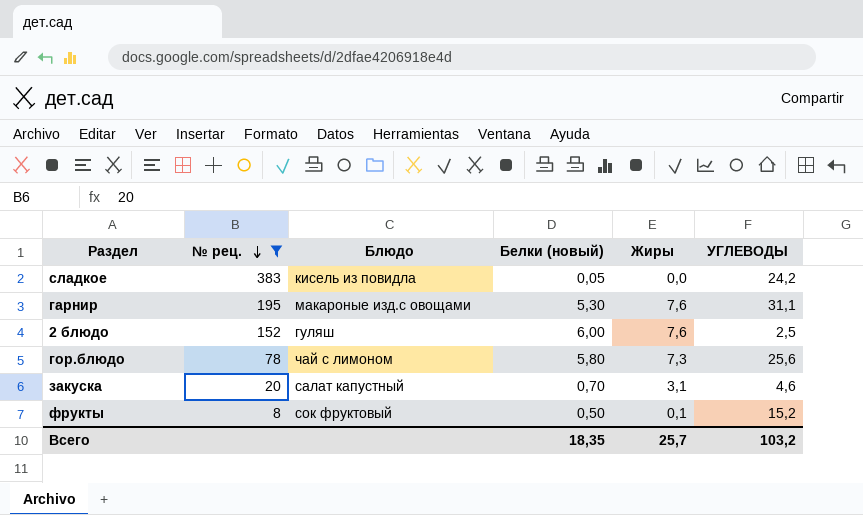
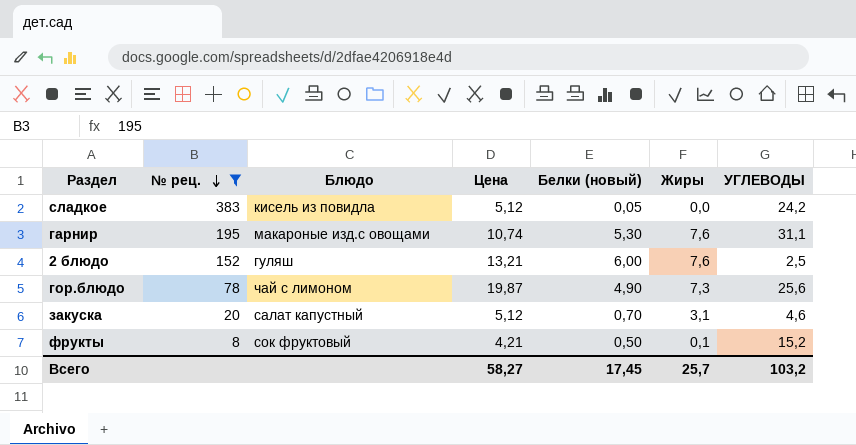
column Цена | position: none -> 4
гор.блюдо | Белки (новый): 5,80 -> 4,90
Всего | Белки (новый): 18,35 -> 17,45

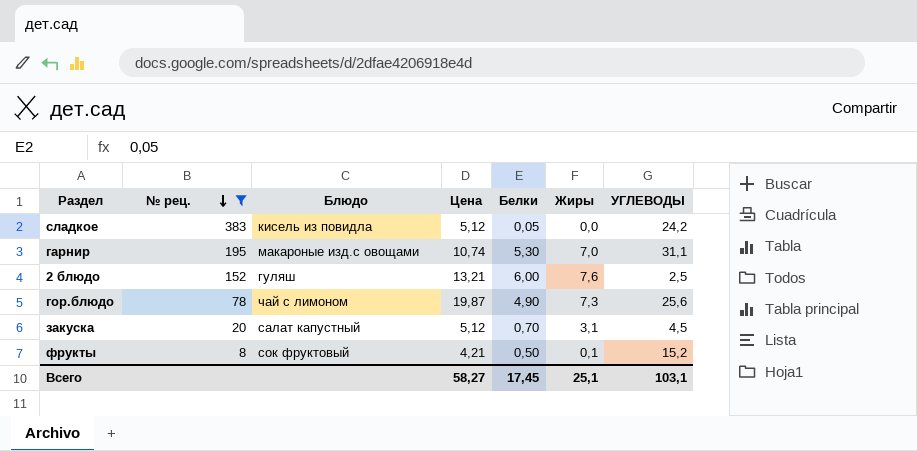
column name: Белки (новый) -> Белки
гарнир | Жиры: 7,6 -> 7,0
закуска | УГЛЕВОДЫ: 4,6 -> 4,5
Всего | Жиры: 25,7 -> 25,1
Всего | УГЛЕВОДЫ: 103,2 -> 103,1

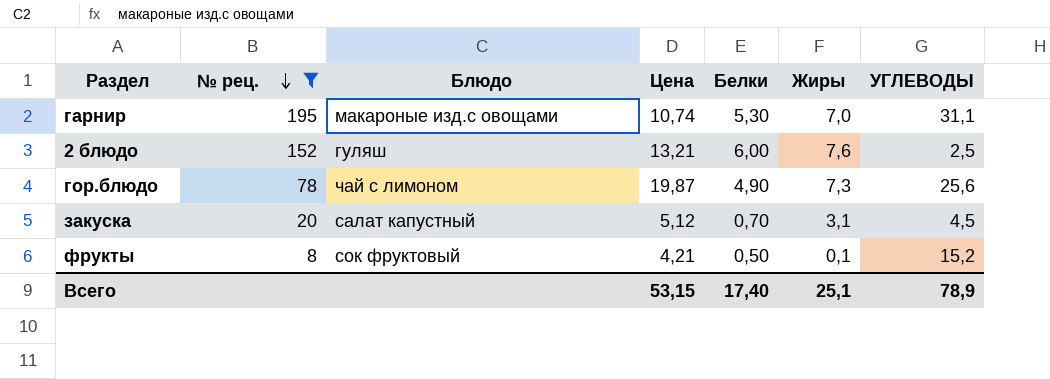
row сладкое: 383 | кисель из повидла | 5,12 | 0,05 | 0,0 | 24,2 -> none
Всего | Цена: 58,27 -> 53,15
Всего | Белки: 17,45 -> 17,40
Всего | УГЛЕВОДЫ: 103,1 -> 78,9

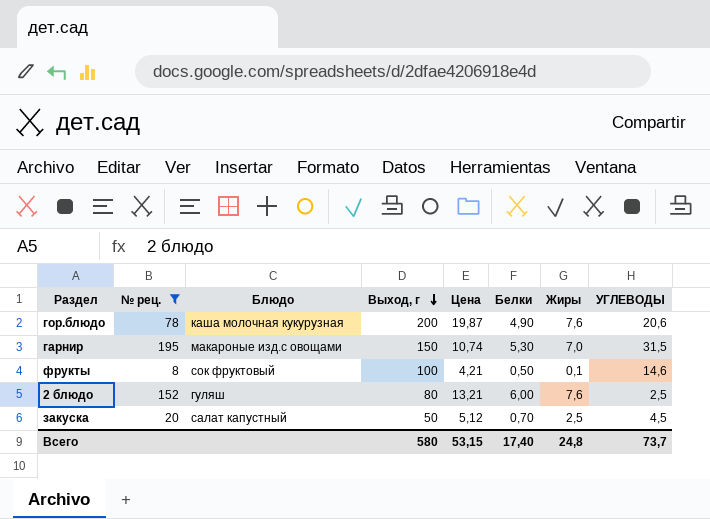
row order: № рец. descending -> Выход, г descending
column Выход, г | position: none -> 4
гор.блюдо | Блюдо: чай с лимоном -> каша молочная кукурузная
гор.блюдо | Жиры: 7,3 -> 7,6
гор.блюдо | УГЛЕВОДЫ: 25,6 -> 20,6
гарнир | УГЛЕВОДЫ: 31,1 -> 31,5
фрукты | УГЛЕВОДЫ: 15,2 -> 14,6
закуска | Жиры: 3,1 -> 2,5
Всего | Жиры: 25,1 -> 24,8
Всего | УГЛЕВОДЫ: 78,9 -> 73,7

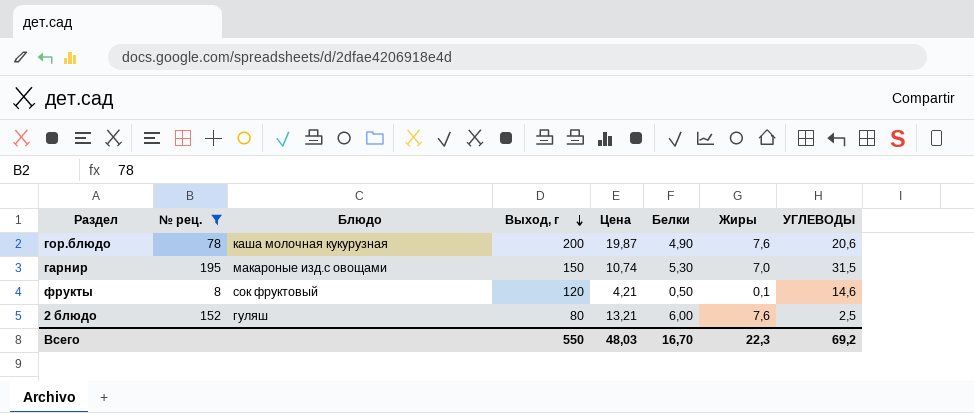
row закуска: 20 | салат капустный | 50 | 5,12 | 0,70 | 2,5 | 4,5 -> none
фрукты | Выход, г: 100 -> 120
Всего | Выход, г: 580 -> 550
Всего | Цена: 53,15 -> 48,03
Всего | Белки: 17,40 -> 16,70
Всего | Жиры: 24,8 -> 22,3
Всего | УГЛЕВОДЫ: 73,7 -> 69,2

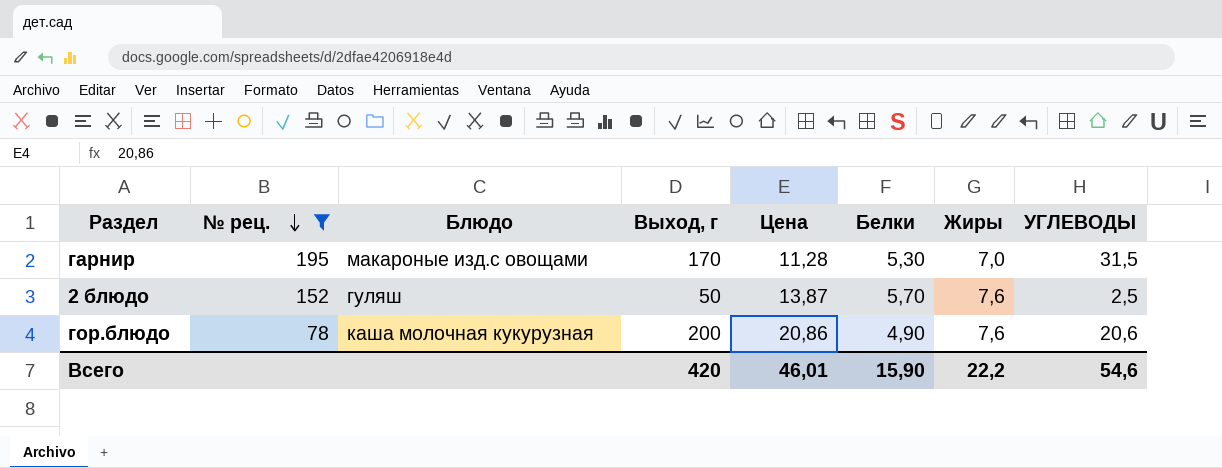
row order: Выход, г descending -> № рец. descending
row фрукты: 8 | сок фруктовый | 120 | 4,21 | 0,50 | 0,1 | 14,6 -> none
гарнир | Выход, г: 150 -> 170
гарнир | Цена: 10,74 -> 11,28
2 блюдо | Выход, г: 80 -> 50
2 блюдо | Цена: 13,21 -> 13,87
2 блюдо | Белки: 6,00 -> 5,70
гор.блюдо | Цена: 19,87 -> 20,86
Всего | Выход, г: 550 -> 420
Всего | Цена: 48,03 -> 46,01
Всего | Белки: 16,70 -> 15,90
Всего | Жиры: 22,3 -> 22,2
Всего | УГЛЕВОДЫ: 69,2 -> 54,6

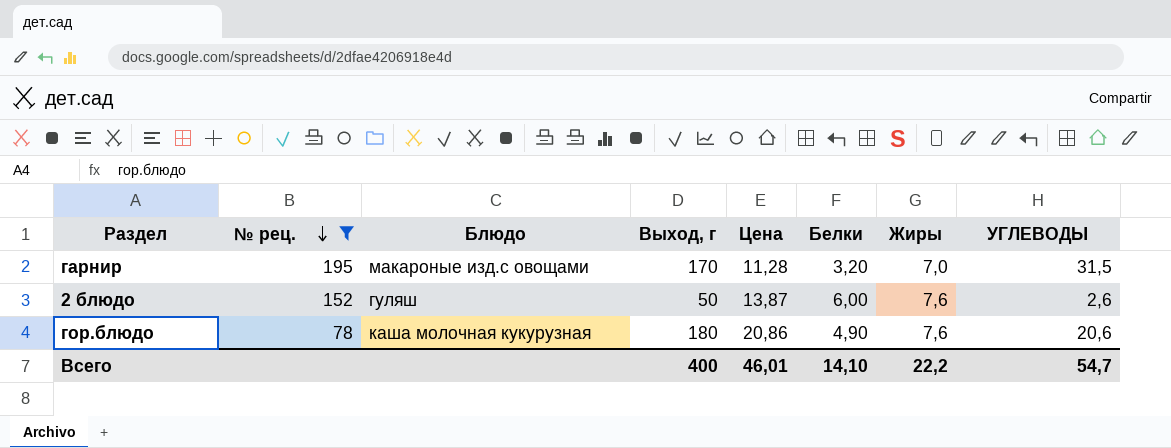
гарнир | Белки: 5,30 -> 3,20
2 блюдо | Белки: 5,70 -> 6,00
2 блюдо | УГЛЕВОДЫ: 2,5 -> 2,6
гор.блюдо | Выход, г: 200 -> 180
Всего | Выход, г: 420 -> 400
Всего | Белки: 15,90 -> 14,10
Всего | УГЛЕВОДЫ: 54,6 -> 54,7

